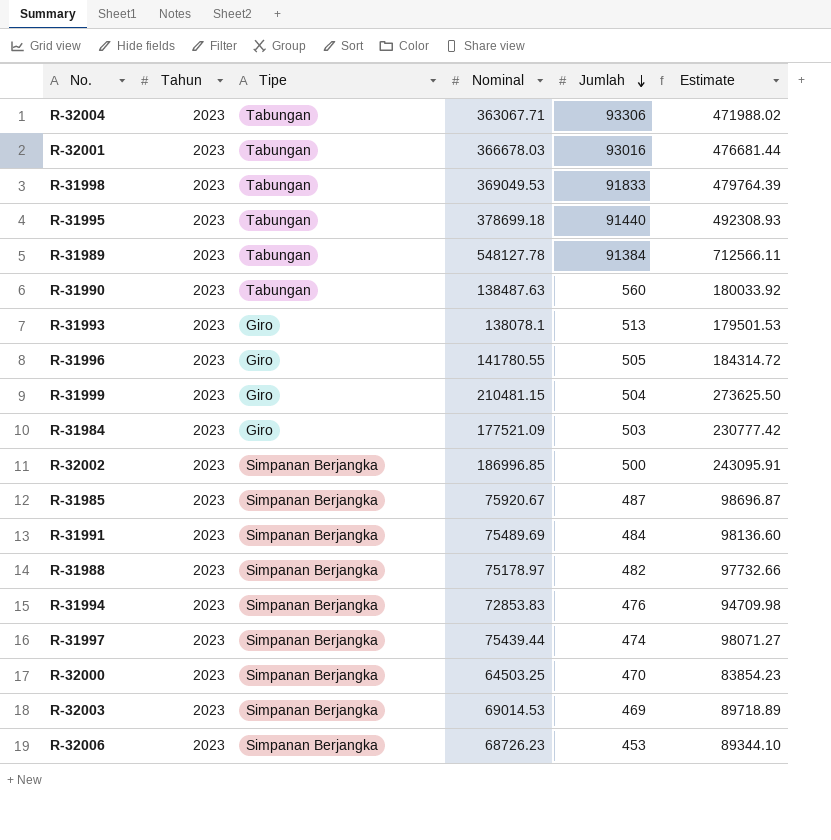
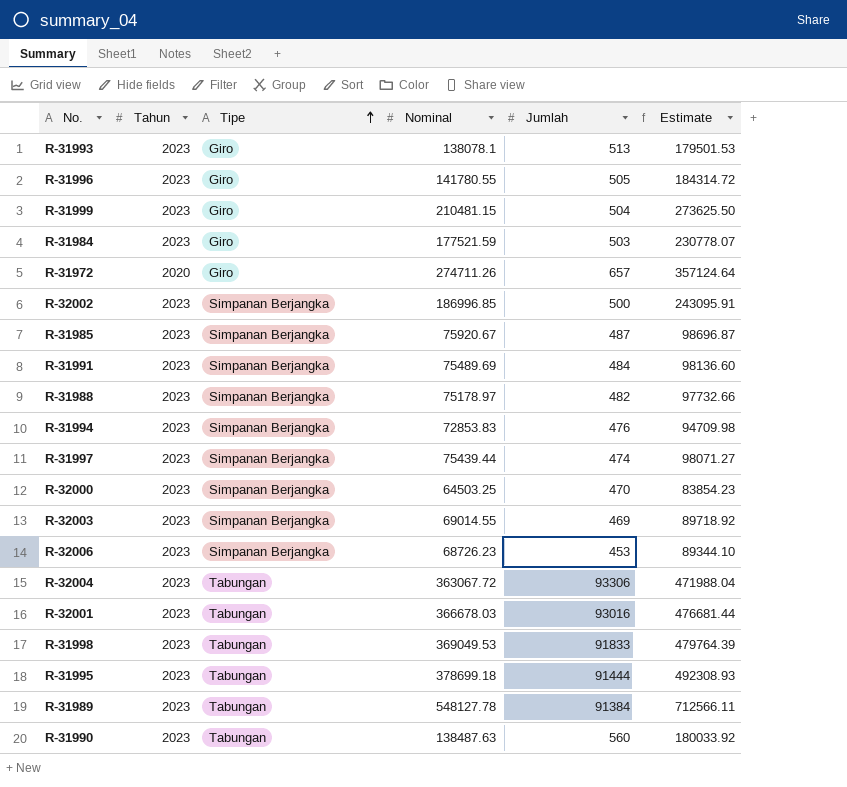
row order: Jumlah descending -> Tipe ascending
R-31984 | Nominal: 177521.09 -> 177521.59
R-31984 | Estimate: 230777.42 -> 230778.07
row R-31972: none -> 2020 | Giro | 274711.26 | 657 | 357124.64
R-32003 | Nominal: 69014.53 -> 69014.55
R-32003 | Estimate: 89718.89 -> 89718.92
R-32004 | Nominal: 363067.71 -> 363067.72
R-32004 | Estimate: 471988.02 -> 471988.04
R-31995 | Jumlah: 91440 -> 91444

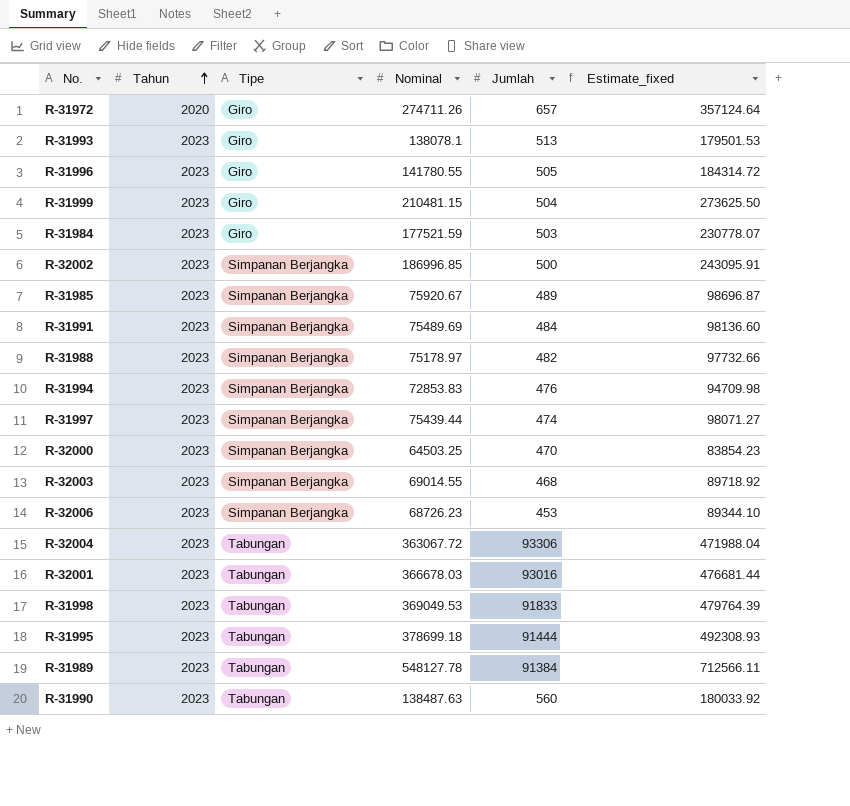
row order: Tipe ascending -> Tahun ascending
column name: Estimate -> Estimate_fixed
R-31985 | Jumlah: 487 -> 489
R-32003 | Jumlah: 469 -> 468

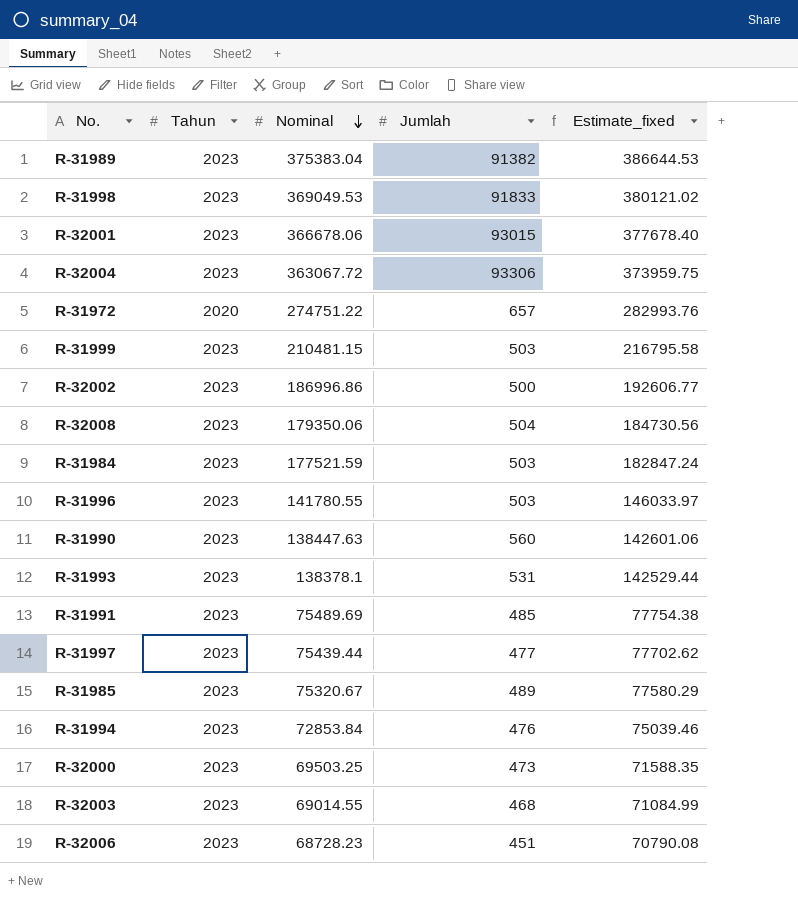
row order: Tahun ascending -> Nominal descending
column Tipe | position: 3 -> none
column Estimate_fixed | formula: [Nominal] * 1.3 -> [Nominal] * 1.03
row R-31988: 2023 | Simpanan Berjangka | 75178.97 | 482 | 97732.66 -> none
row R-31995: 2023 | Tabungan | 378699.18 | 91444 | 492308.93 -> none
R-31989 | Nominal: 548127.78 -> 375383.04
R-31989 | Jumlah: 91384 -> 91382
R-32001 | Nominal: 366678.03 -> 366678.06
R-32001 | Jumlah: 93016 -> 93015
R-31972 | Nominal: 274711.26 -> 274751.22
R-31999 | Jumlah: 504 -> 503
R-32002 | Nominal: 186996.85 -> 186996.86
row R-32008: none -> 2023 | 179350.06 | 504 | 184730.56
R-31996 | Jumlah: 505 -> 503
R-31990 | Nominal: 138487.63 -> 138447.63
R-31993 | Nominal: 138078.1 -> 138378.1
R-31993 | Jumlah: 513 -> 531
R-31991 | Jumlah: 484 -> 485
R-31997 | Jumlah: 474 -> 477
R-31985 | Nominal: 75920.67 -> 75320.67
R-31994 | Nominal: 72853.83 -> 72853.84
R-32000 | Nominal: 64503.25 -> 69503.25
R-32000 | Jumlah: 470 -> 473
R-32006 | Nominal: 68726.23 -> 68728.23
R-32006 | Jumlah: 453 -> 451

